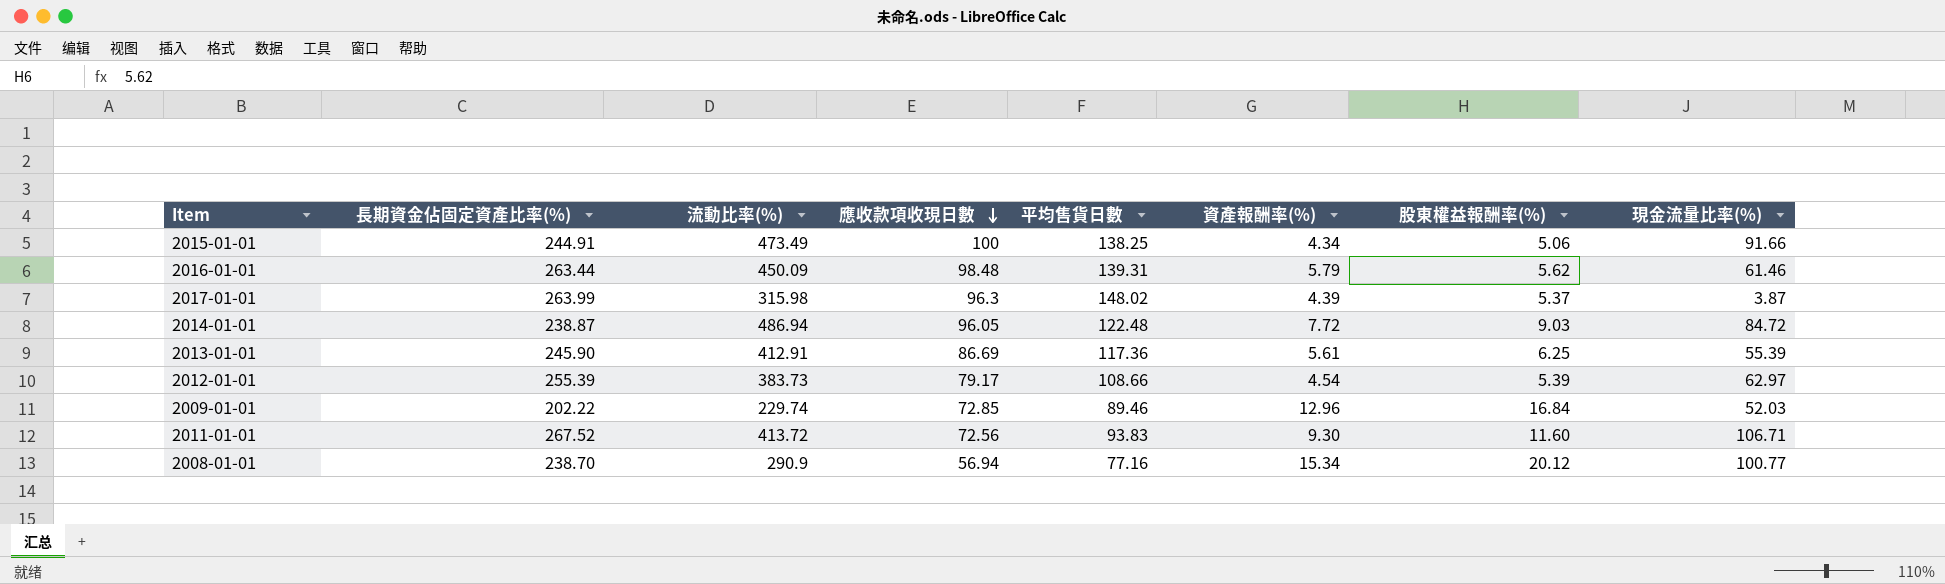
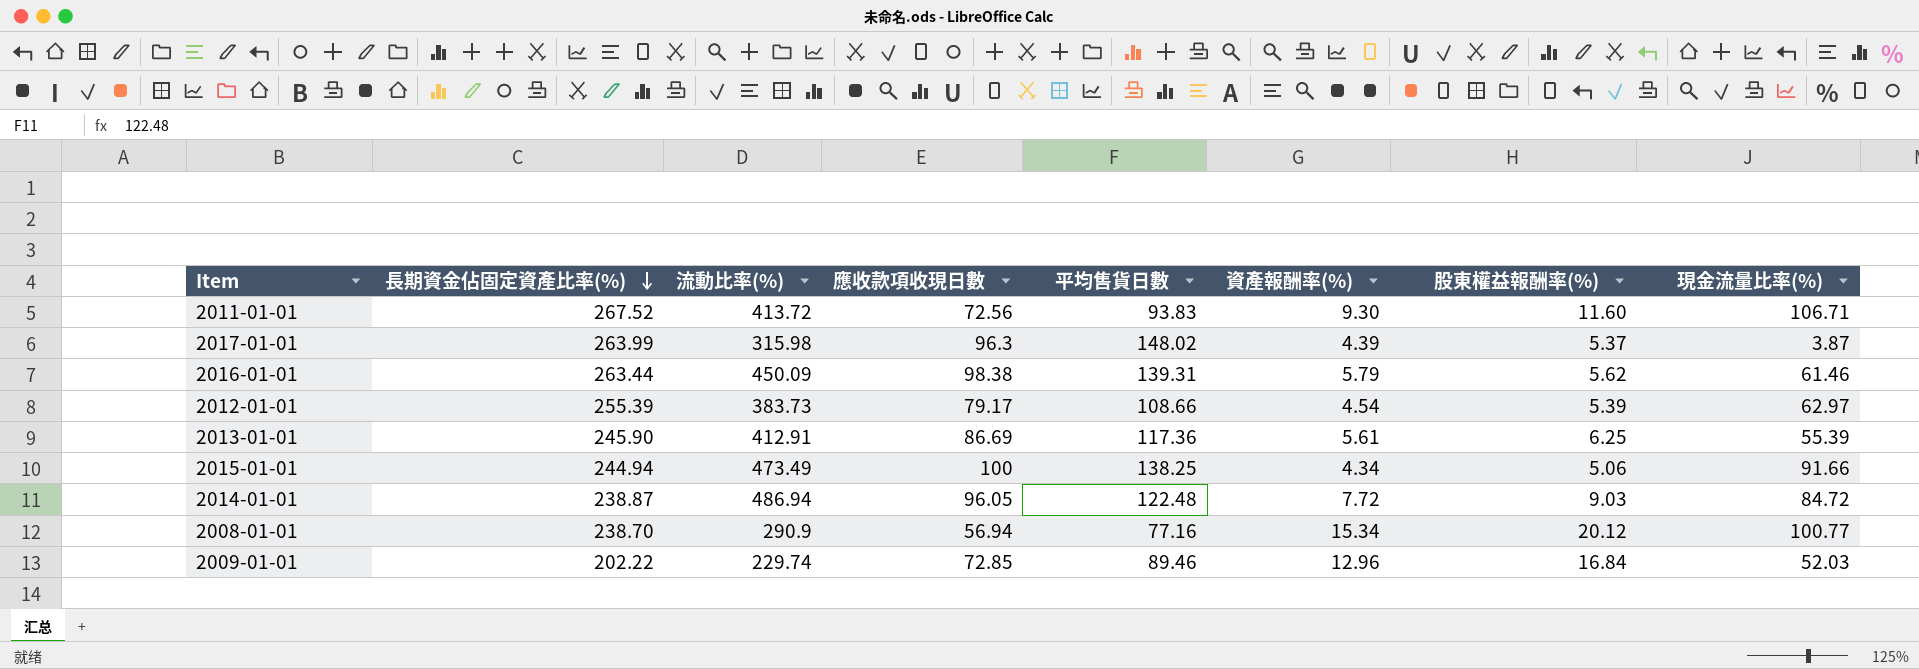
row order: 應收款項收現日數 descending -> 長期資金佔固定資產比率(%) descending
2016-01-01 | 應收款項收現日數: 98.48 -> 98.38
2015-01-01 | 長期資金佔固定資產比率(%): 244.91 -> 244.94

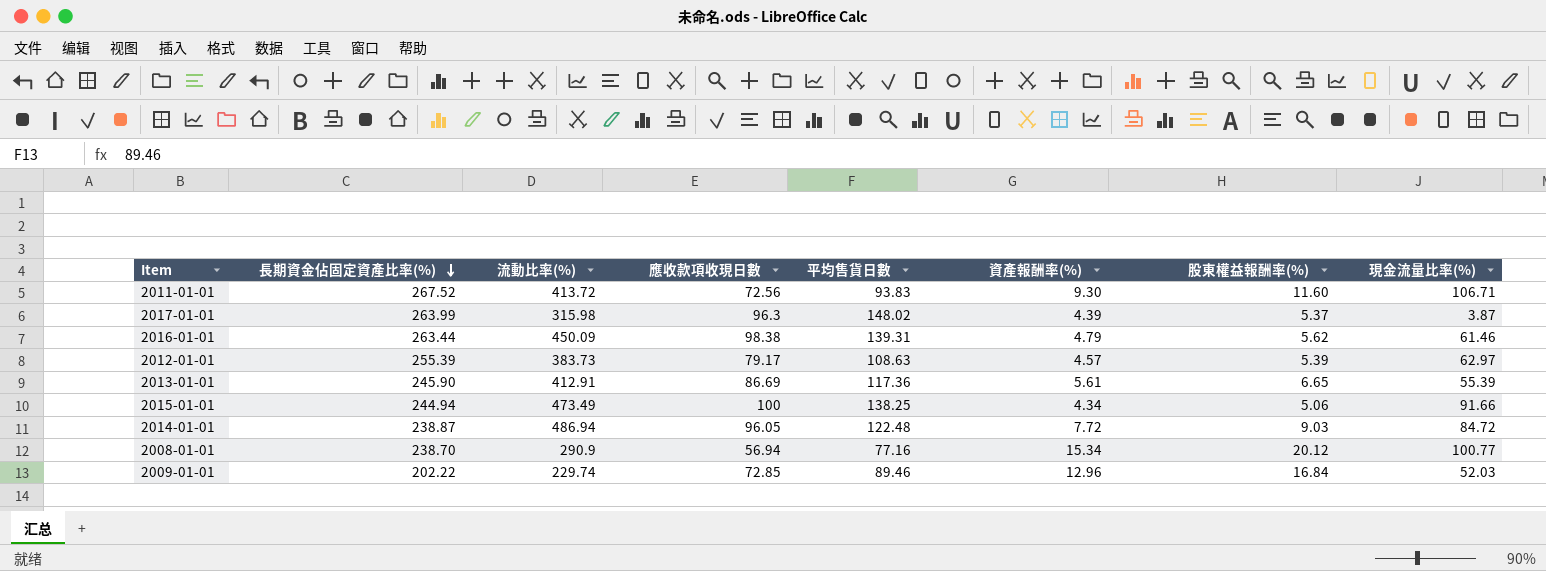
2016-01-01 | 資產報酬率(%): 5.79 -> 4.79
2012-01-01 | 平均售貨日數: 108.66 -> 108.63
2012-01-01 | 資產報酬率(%): 4.54 -> 4.57
2013-01-01 | 股東權益報酬率(%): 6.25 -> 6.65

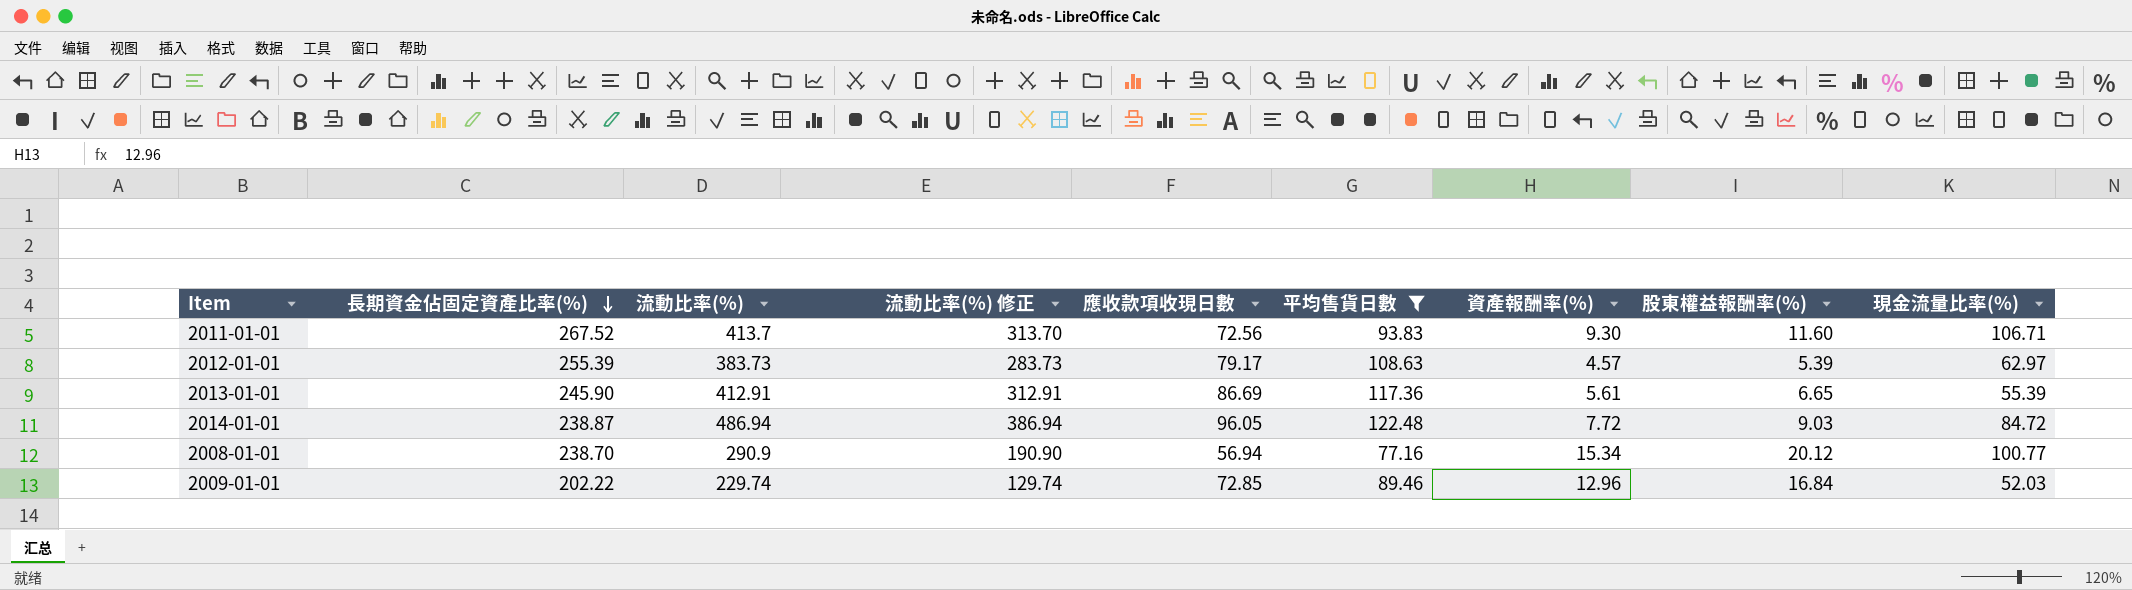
filter: none -> 平均售貨日數 <= 122.48
column 流動比率(%) 修正 | formula: none -> [流動比率(%)] - 100
2011-01-01 | 流動比率(%): 413.72 -> 413.7

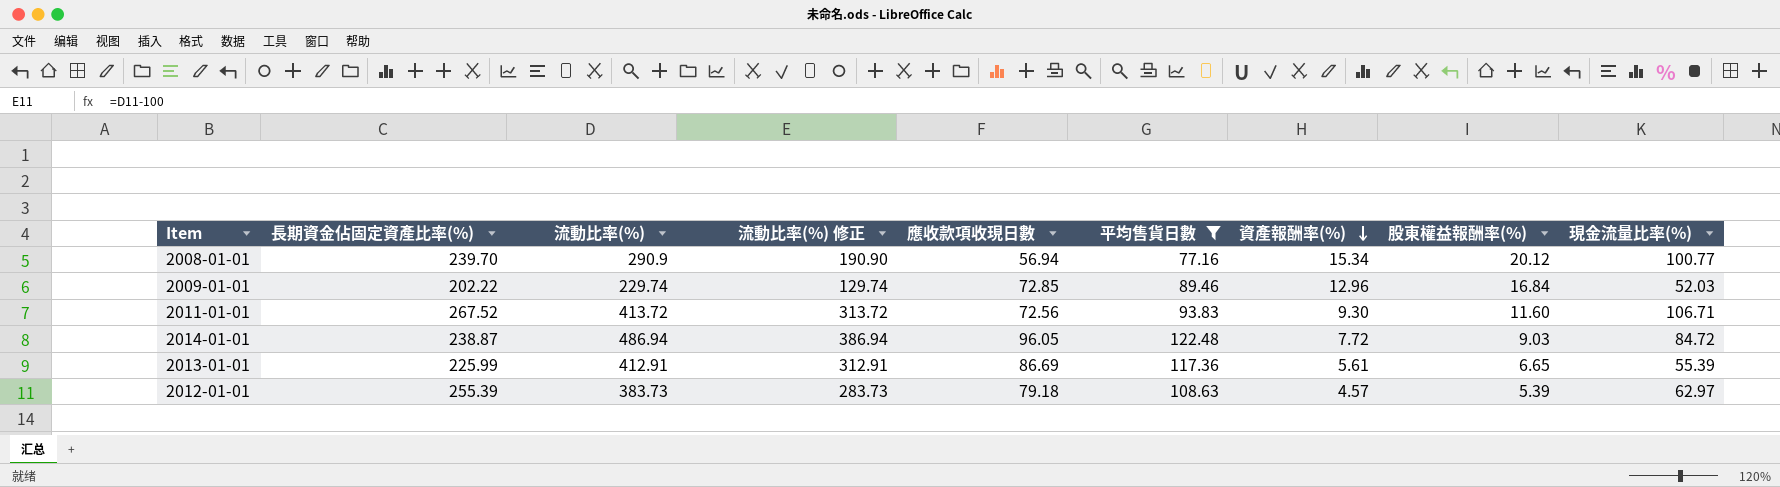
row order: 長期資金佔固定資產比率(%) descending -> 資產報酬率(%) descending
2008-01-01 | 長期資金佔固定資產比率(%): 238.70 -> 239.70
2011-01-01 | 流動比率(%): 413.7 -> 413.72
2011-01-01 | 流動比率(%) 修正: 313.70 -> 313.72
2013-01-01 | 長期資金佔固定資產比率(%): 245.90 -> 225.99
2012-01-01 | 應收款項收現日數: 79.17 -> 79.18

